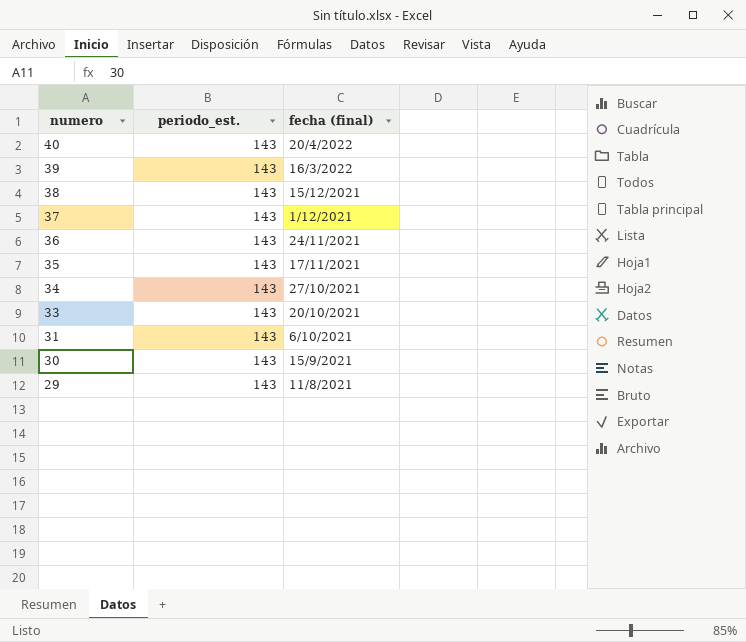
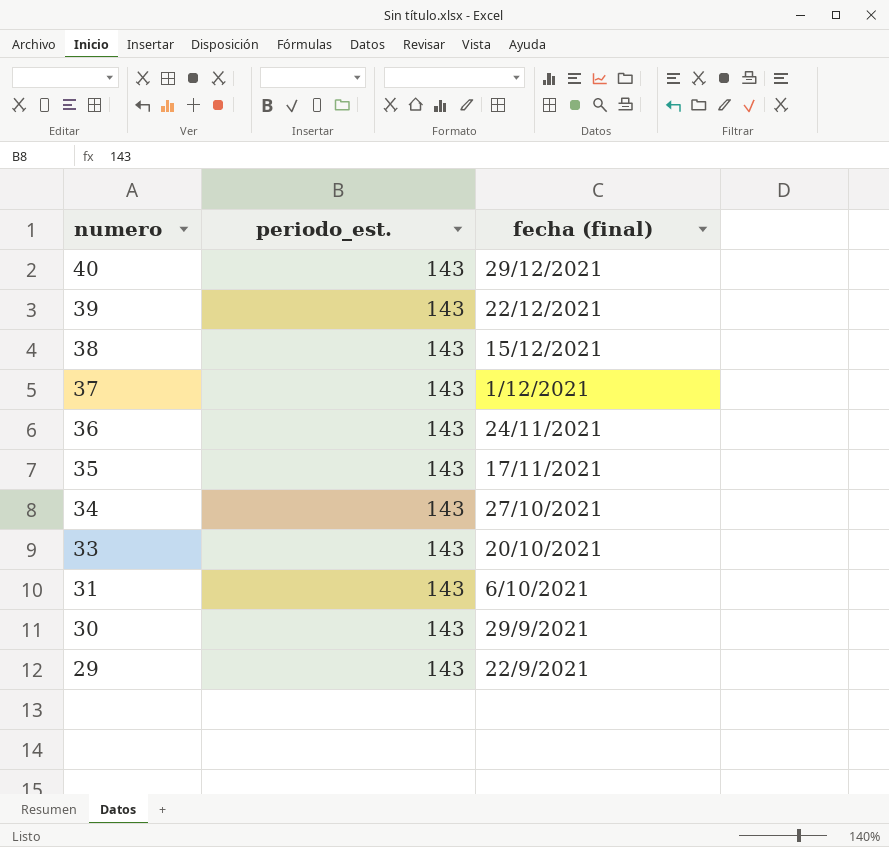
40 | fecha (final): 20/4/2022 -> 29/12/2021
39 | fecha (final): 16/3/2022 -> 22/12/2021
30 | fecha (final): 15/9/2021 -> 29/9/2021
29 | fecha (final): 11/8/2021 -> 22/9/2021

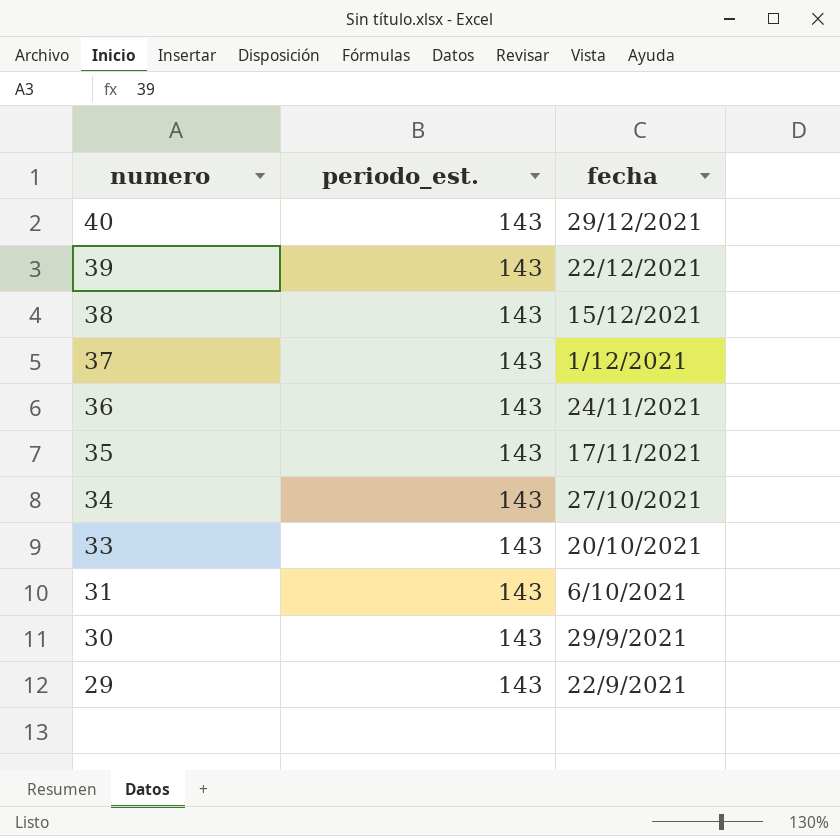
column name: fecha (final) -> fecha

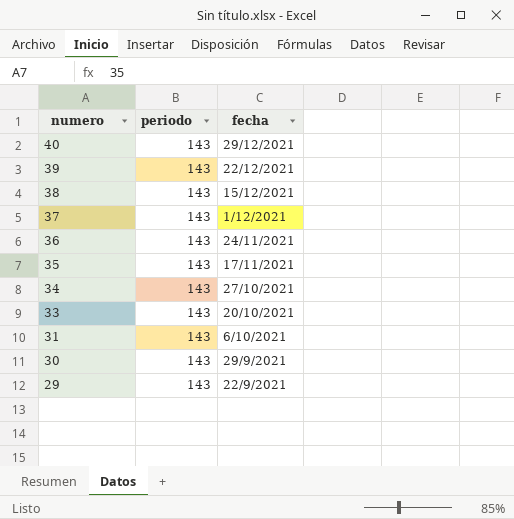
column name: periodo_est. -> periodo

